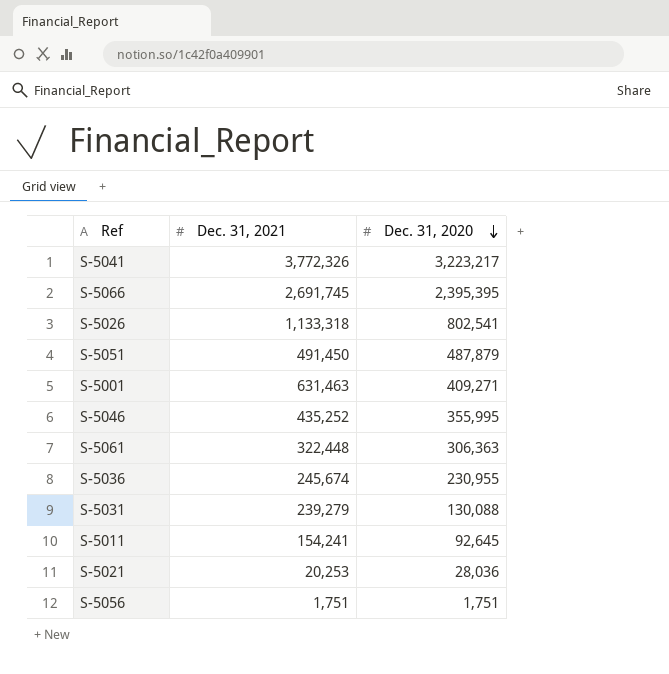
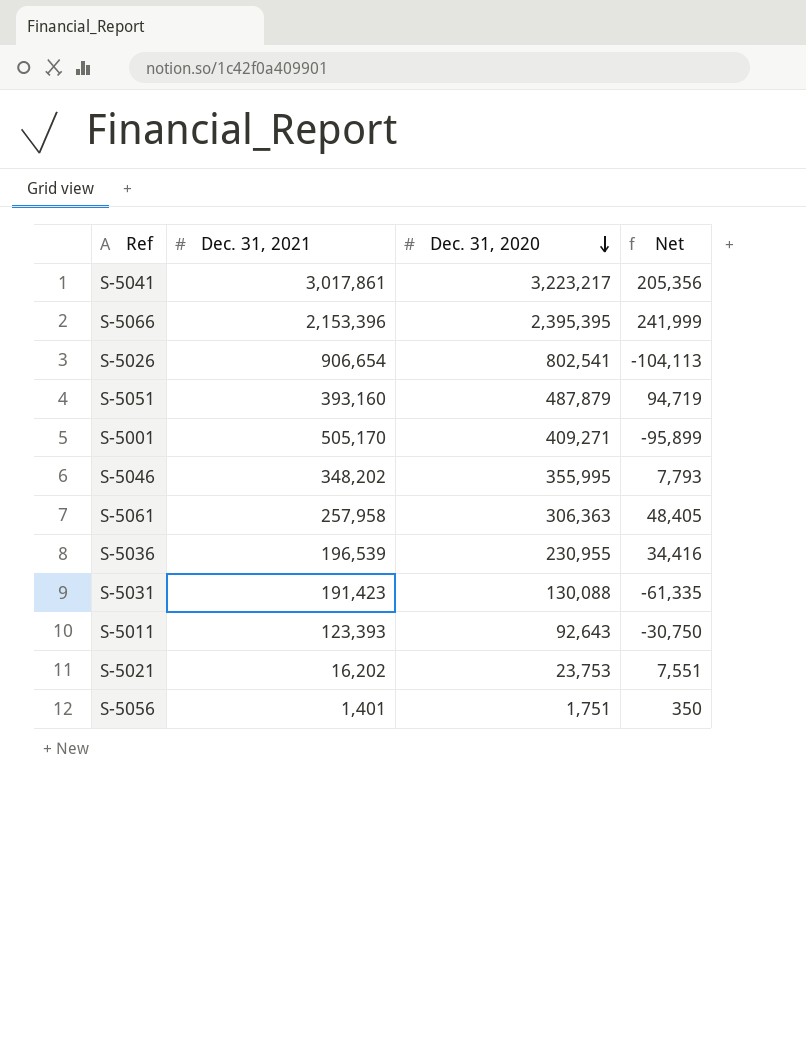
column Net | formula: none -> [Dec. 31, 2020] - [Dec. 31, 2021]
S-5041 | Dec. 31, 2021: 3,772,326 -> 3,017,861
S-5066 | Dec. 31, 2021: 2,691,745 -> 2,153,396
S-5026 | Dec. 31, 2021: 1,133,318 -> 906,654
S-5051 | Dec. 31, 2021: 491,450 -> 393,160
S-5001 | Dec. 31, 2021: 631,463 -> 505,170
S-5046 | Dec. 31, 2021: 435,252 -> 348,202
S-5061 | Dec. 31, 2021: 322,448 -> 257,958
S-5036 | Dec. 31, 2021: 245,674 -> 196,539
S-5031 | Dec. 31, 2021: 239,279 -> 191,423
S-5011 | Dec. 31, 2021: 154,241 -> 123,393
S-5011 | Dec. 31, 2020: 92,645 -> 92,643
S-5021 | Dec. 31, 2021: 20,253 -> 16,202
S-5021 | Dec. 31, 2020: 28,036 -> 23,753
S-5056 | Dec. 31, 2021: 1,751 -> 1,401

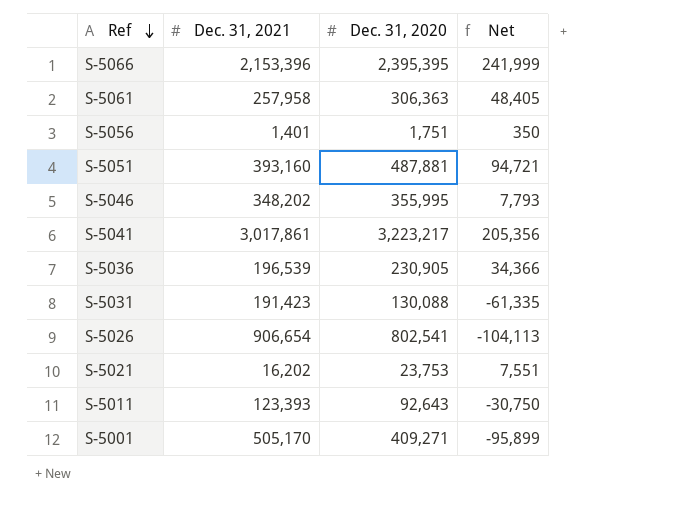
row order: Dec. 31, 2020 descending -> Ref descending
S-5051 | Dec. 31, 2020: 487,879 -> 487,881
S-5051 | Net: 94,719 -> 94,721
S-5036 | Dec. 31, 2020: 230,955 -> 230,905
S-5036 | Net: 34,416 -> 34,366

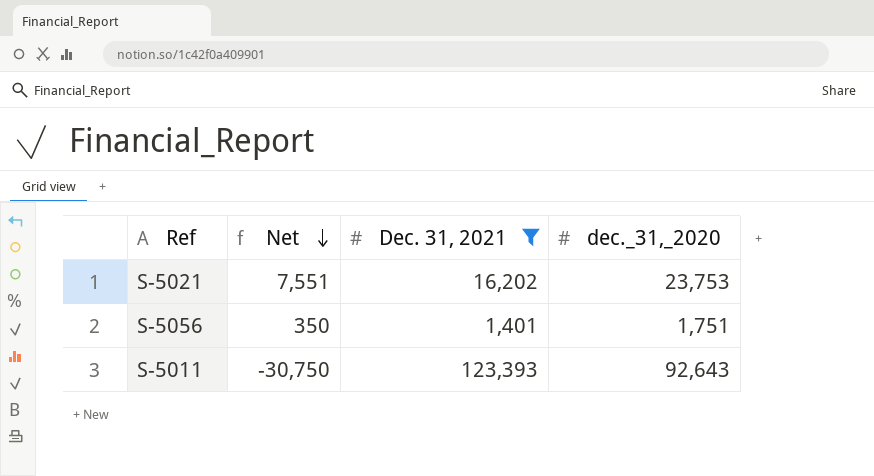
filter: none -> Dec. 31, 2021 <= 123,393
row order: Ref descending -> Net descending
column Net | position: 4 -> 2
column name: Dec. 31, 2020 -> dec._31,_2020

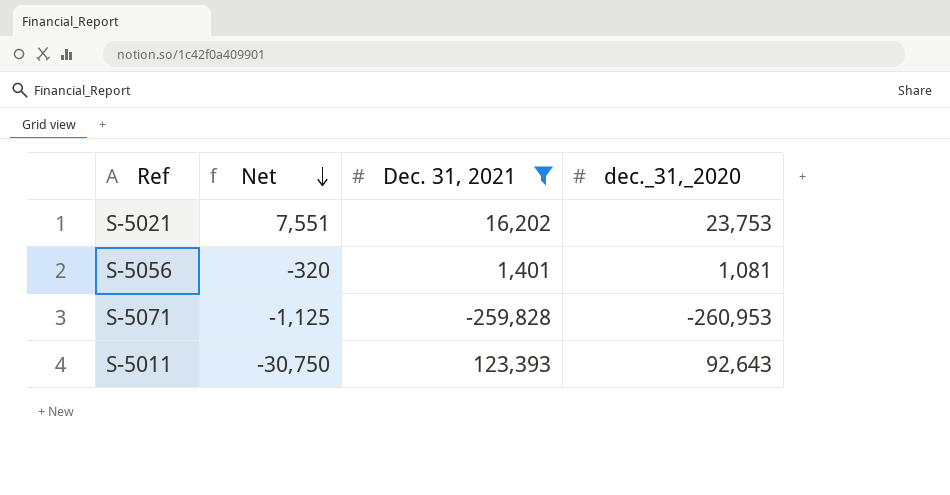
S-5056 | Net: 350 -> -320
S-5056 | dec._31,_2020: 1,751 -> 1,081
row S-5071: none -> -1,125 | -259,828 | -260,953

